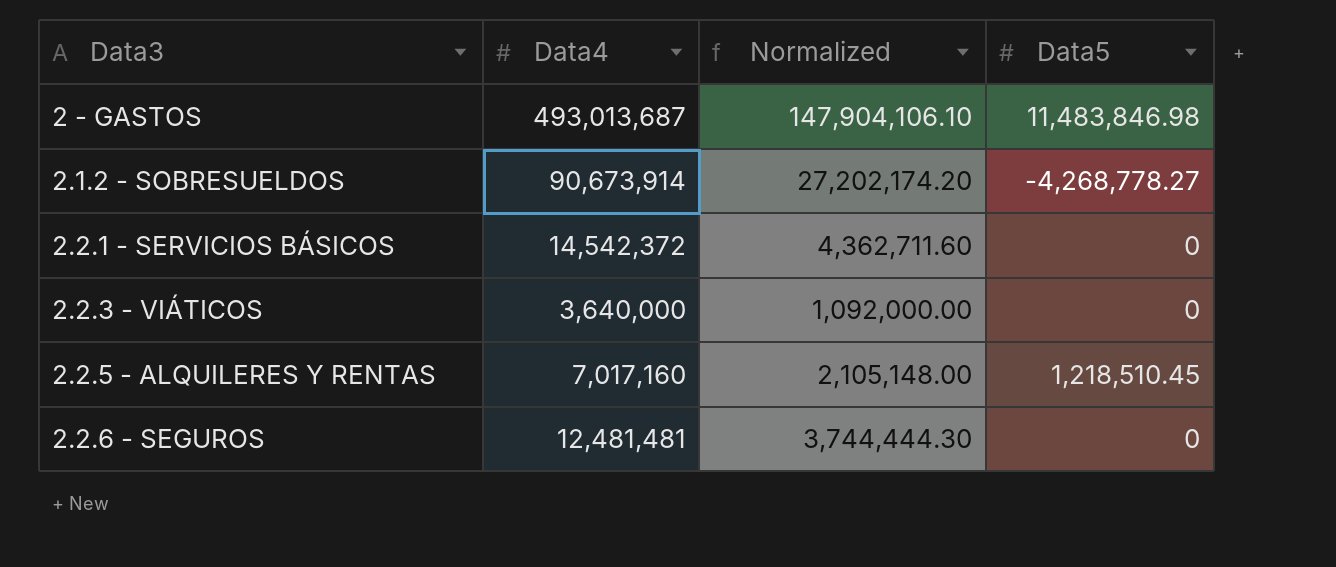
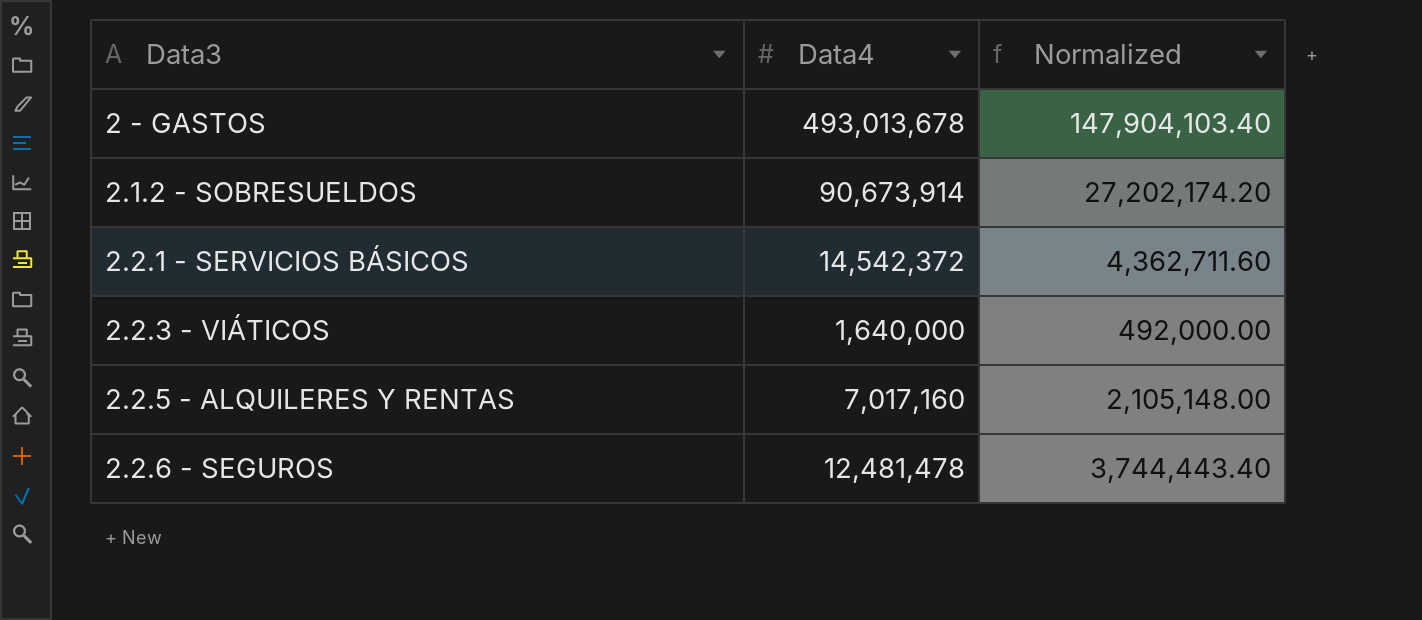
column Data5 | position: 4 -> none
2 - GASTOS | Data4: 493,013,687 -> 493,013,678
2 - GASTOS | Normalized: 147,904,106.10 -> 147,904,103.40
2.2.3 - VIÁTICOS | Data4: 3,640,000 -> 1,640,000
2.2.3 - VIÁTICOS | Normalized: 1,092,000.00 -> 492,000.00
2.2.6 - SEGUROS | Data4: 12,481,481 -> 12,481,478
2.2.6 - SEGUROS | Normalized: 3,744,444.30 -> 3,744,443.40

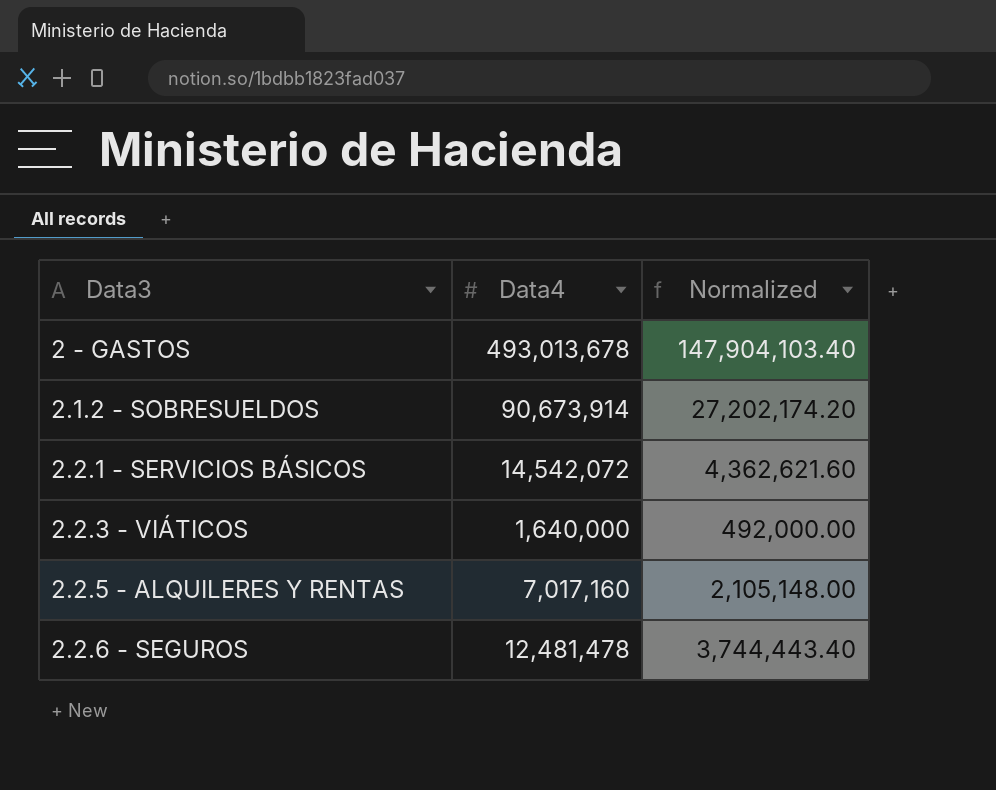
2.2.1 - SERVICIOS BÁSICOS | Data4: 14,542,372 -> 14,542,072
2.2.1 - SERVICIOS BÁSICOS | Normalized: 4,362,711.60 -> 4,362,621.60

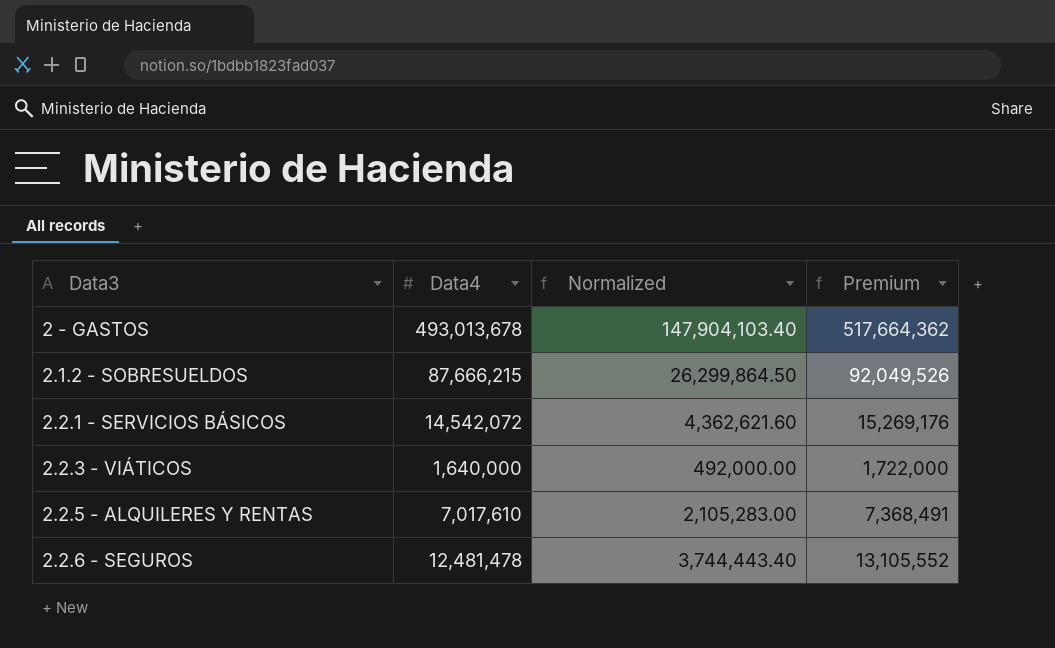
column Premium | formula: none -> [Data4] * 1.05
2.1.2 - SOBRESUELDOS | Data4: 90,673,914 -> 87,666,215
2.1.2 - SOBRESUELDOS | Normalized: 27,202,174.20 -> 26,299,864.50
2.2.5 - ALQUILERES Y RENTAS | Data4: 7,017,160 -> 7,017,610
2.2.5 - ALQUILERES Y RENTAS | Normalized: 2,105,148.00 -> 2,105,283.00

